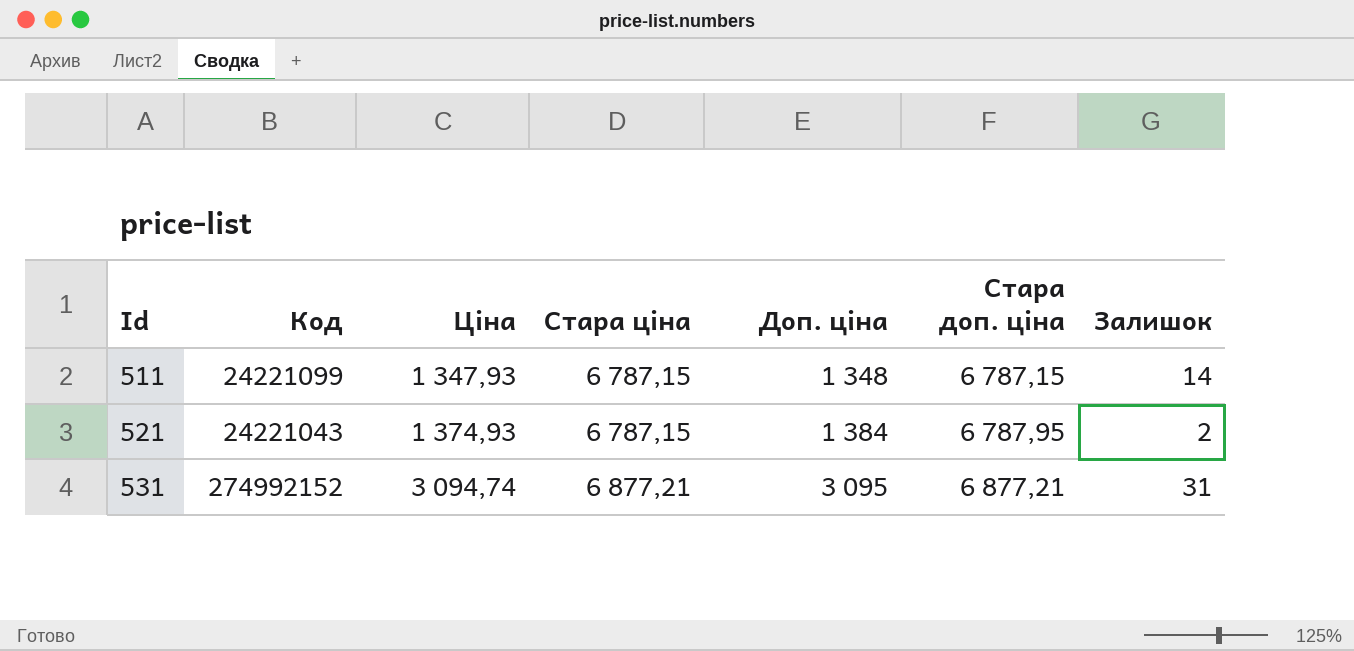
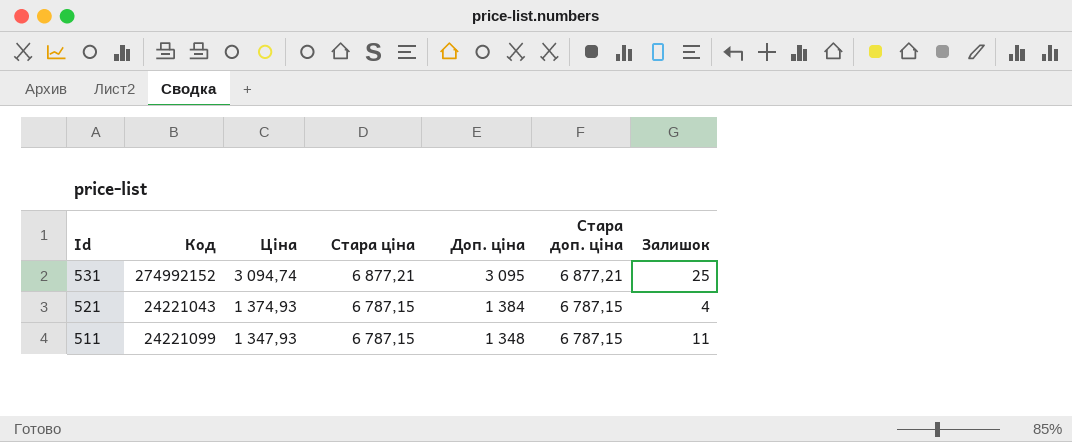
row order: Id ascending -> Id descending
531 | Залишок: 31 -> 25
521 | Стара доп. ціна: 6 787,95 -> 6 787,15
521 | Залишок: 2 -> 4
511 | Залишок: 14 -> 11

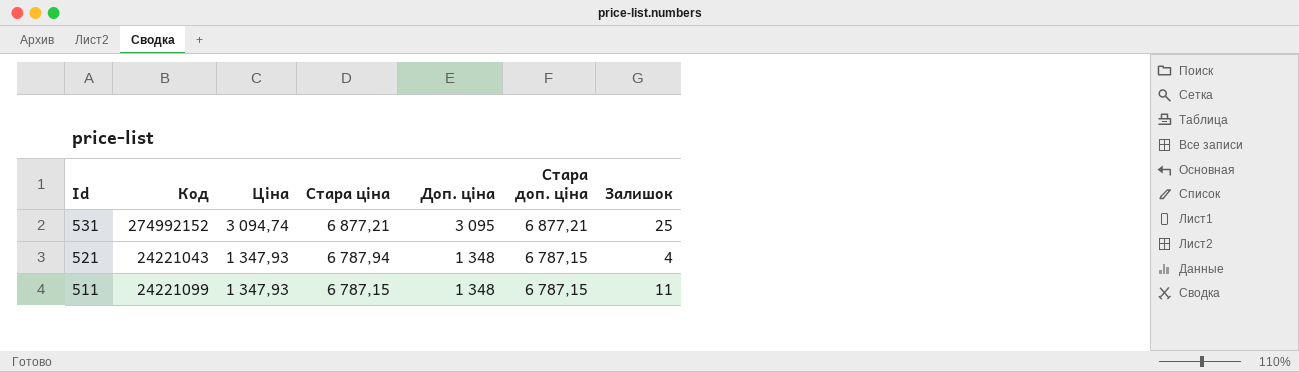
521 | Ціна: 1 374,93 -> 1 347,93
521 | Стара ціна: 6 787,15 -> 6 787,94
521 | Доп. ціна: 1 384 -> 1 348

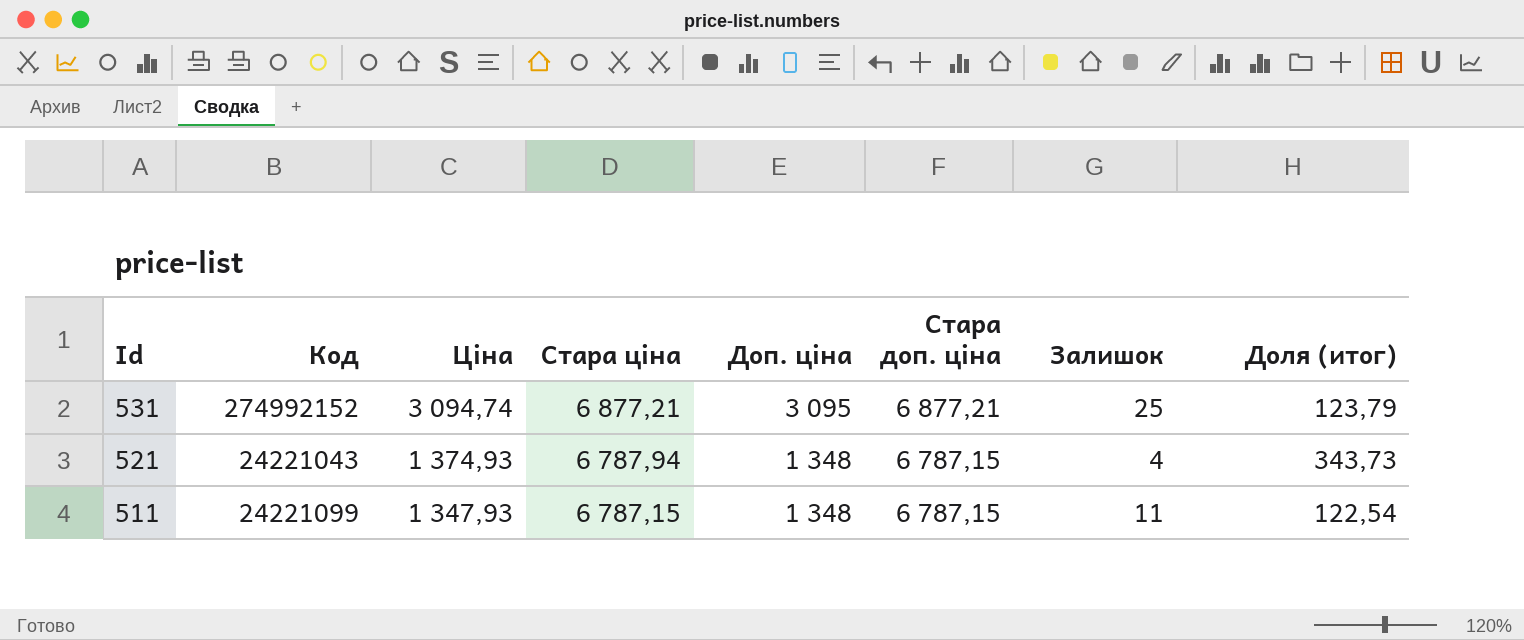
column Доля (итог) | formula: none -> [Ціна] / [Залишок]
521 | Ціна: 1 347,93 -> 1 374,93

